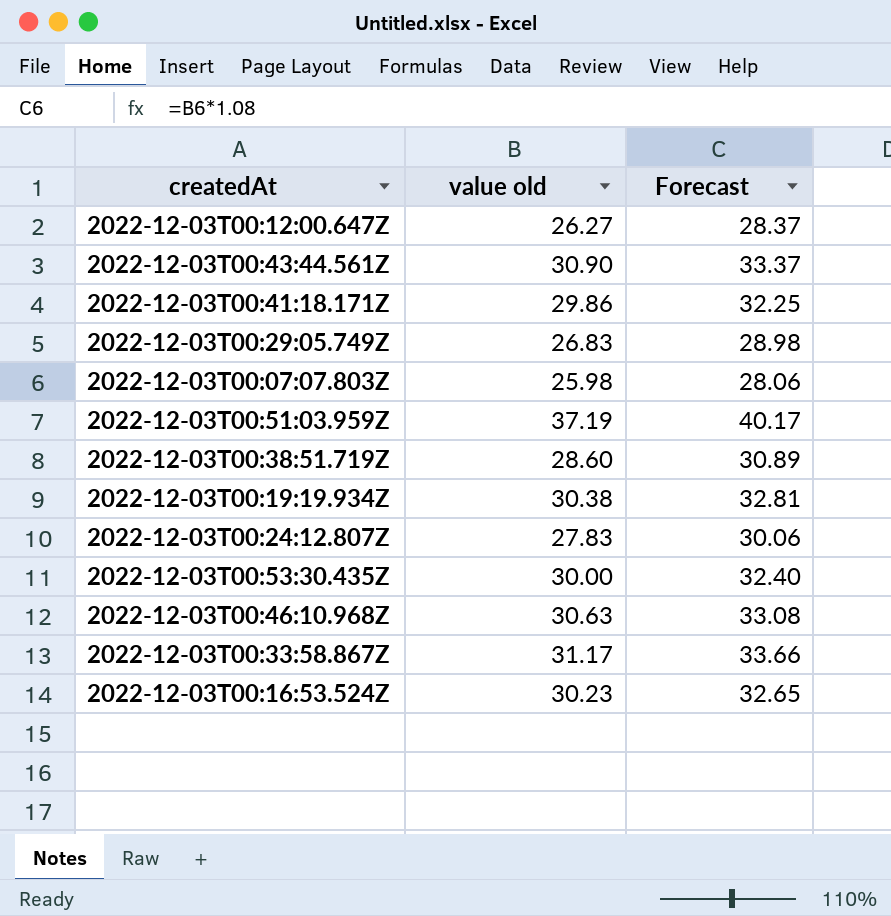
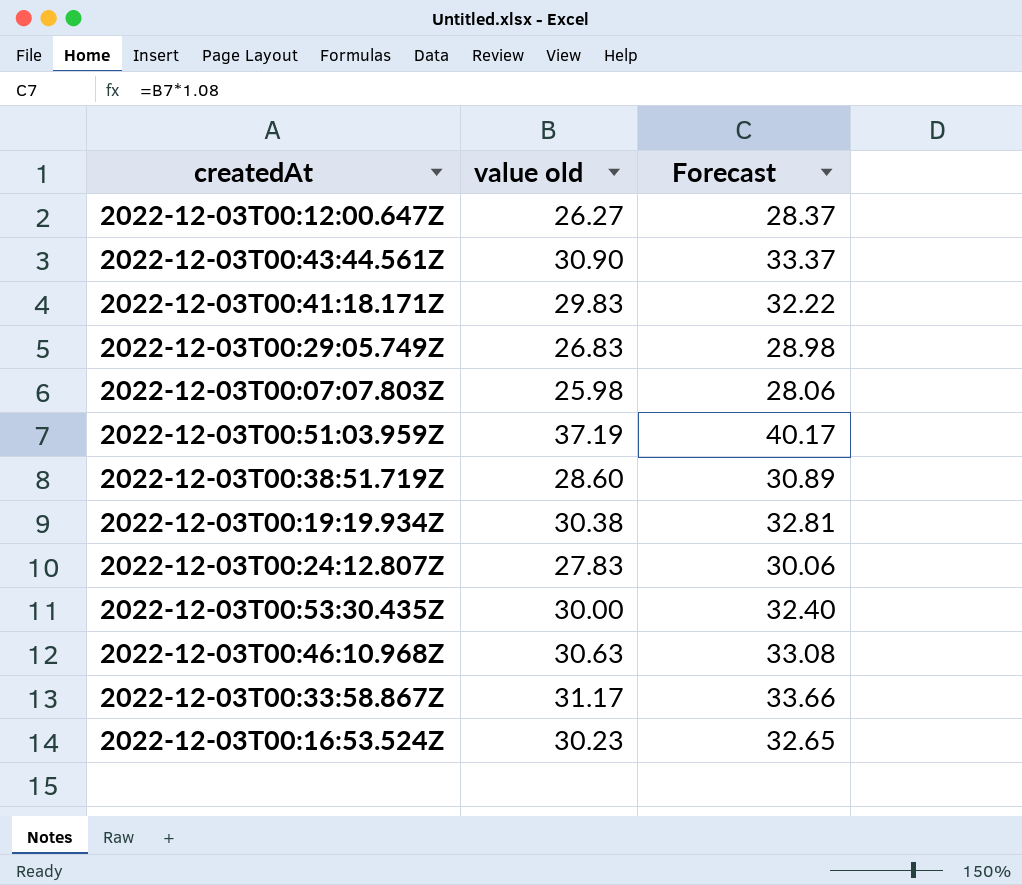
2022-12-03T00:41:18.171Z | value old: 29.86 -> 29.83
2022-12-03T00:41:18.171Z | Forecast: 32.25 -> 32.22

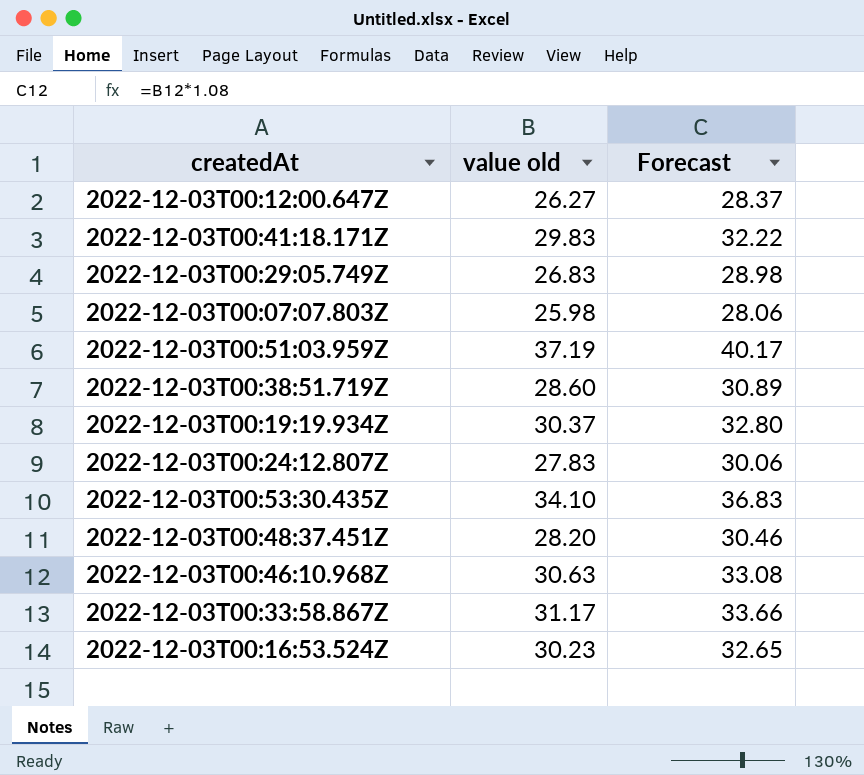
row 2022-12-03T00:43:44.561Z: 30.90 | 33.37 -> none
2022-12-03T00:19:19.934Z | value old: 30.38 -> 30.37
2022-12-03T00:19:19.934Z | Forecast: 32.81 -> 32.80
2022-12-03T00:53:30.435Z | value old: 30.00 -> 34.10
2022-12-03T00:53:30.435Z | Forecast: 32.40 -> 36.83
row 2022-12-03T00:48:37.451Z: none -> 28.20 | 30.46

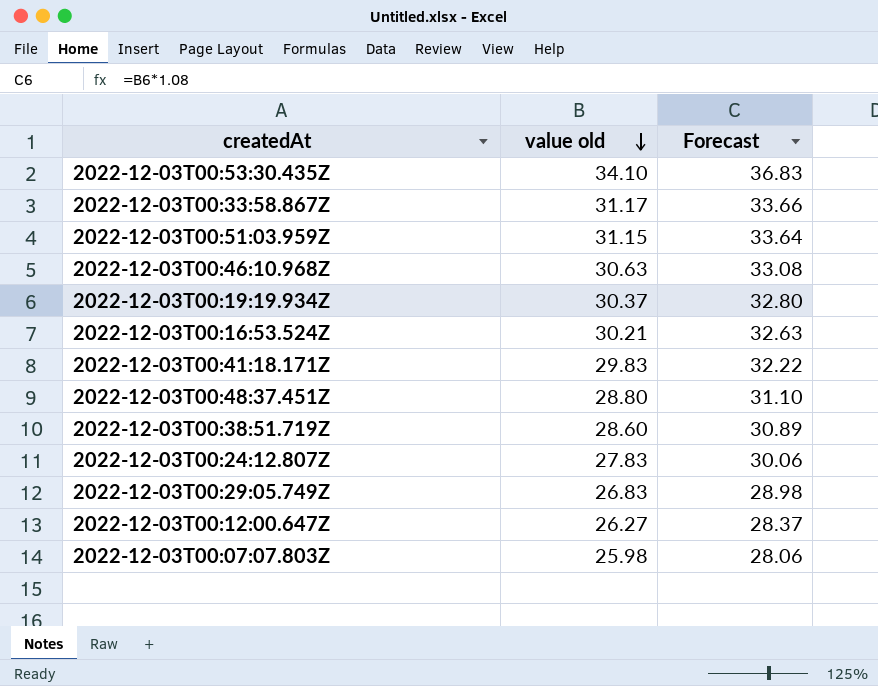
row order: none -> value old descending
2022-12-03T00:51:03.959Z | value old: 37.19 -> 31.15
2022-12-03T00:51:03.959Z | Forecast: 40.17 -> 33.64
2022-12-03T00:16:53.524Z | value old: 30.23 -> 30.21
2022-12-03T00:16:53.524Z | Forecast: 32.65 -> 32.63
2022-12-03T00:48:37.451Z | value old: 28.20 -> 28.80
2022-12-03T00:48:37.451Z | Forecast: 30.46 -> 31.10

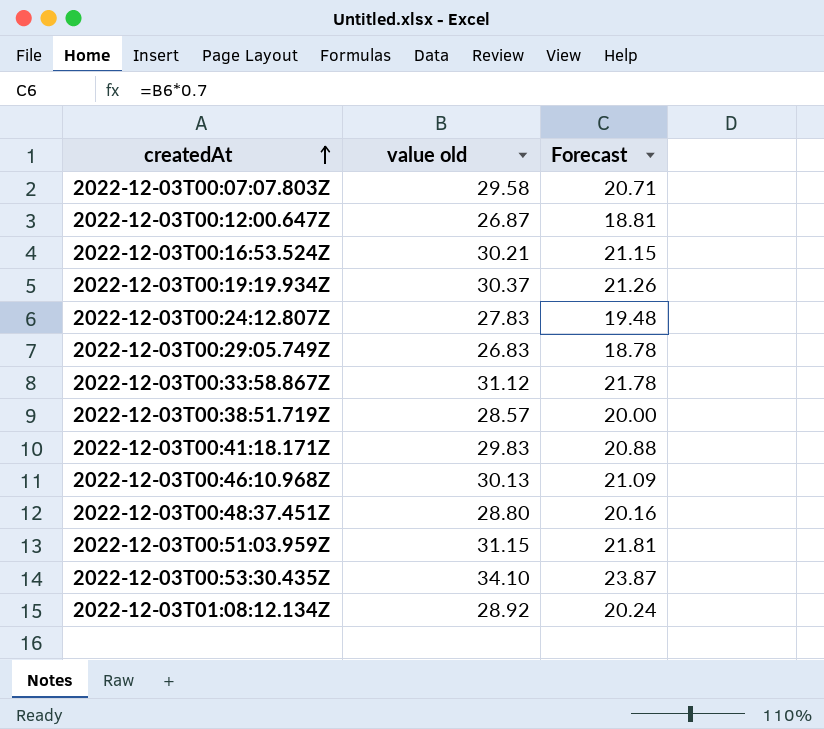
row order: value old descending -> createdAt ascending
column Forecast | formula: [value old] * 1.08 -> [value old] * 0.7
2022-12-03T00:07:07.803Z | value old: 25.98 -> 29.58
2022-12-03T00:12:00.647Z | value old: 26.27 -> 26.87
2022-12-03T00:33:58.867Z | value old: 31.17 -> 31.12
2022-12-03T00:38:51.719Z | value old: 28.60 -> 28.57
2022-12-03T00:46:10.968Z | value old: 30.63 -> 30.13
row 2022-12-03T01:08:12.134Z: none -> 28.92 | 20.24

